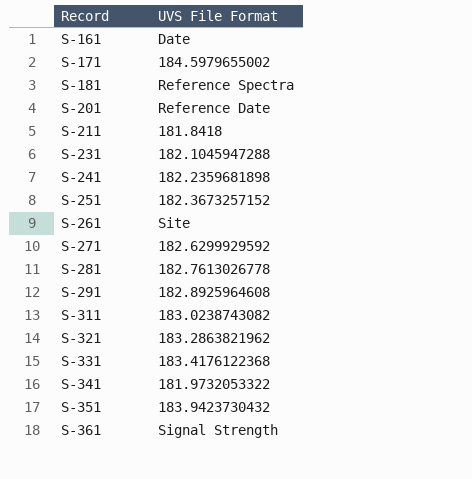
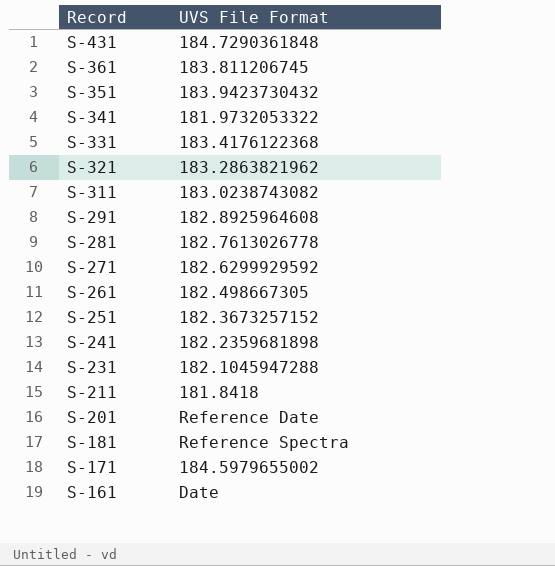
row order: Record ascending -> Record descending
row S-431: none -> 184.7290361848
S-361 | UVS File Format: Signal Strength -> 183.811206745
S-261 | UVS File Format: Site -> 182.498667305

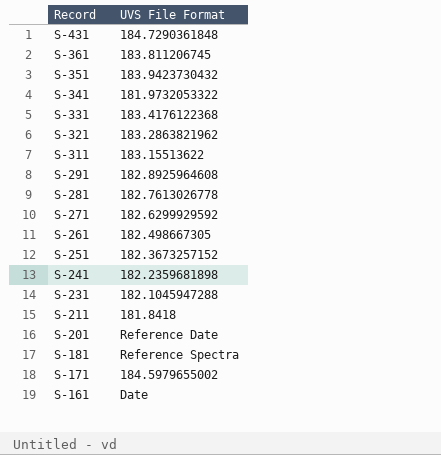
S-311 | UVS File Format: 183.0238743082 -> 183.15513622

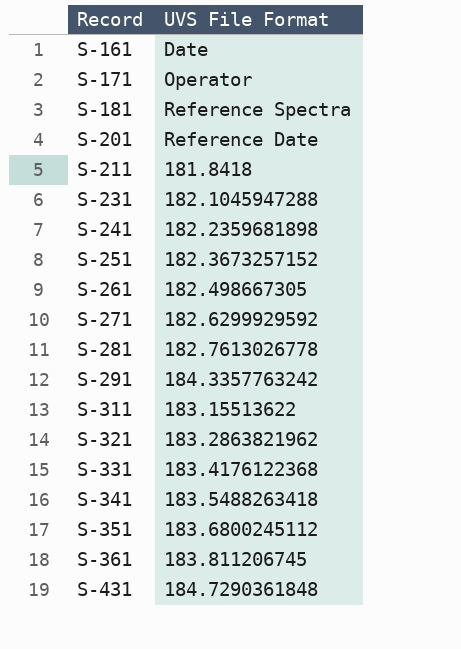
row order: Record descending -> Record ascending
S-171 | UVS File Format: 184.5979655002 -> Operator
S-291 | UVS File Format: 182.8925964608 -> 184.3357763242
S-341 | UVS File Format: 181.9732053322 -> 183.5488263418
S-351 | UVS File Format: 183.9423730432 -> 183.6800245112

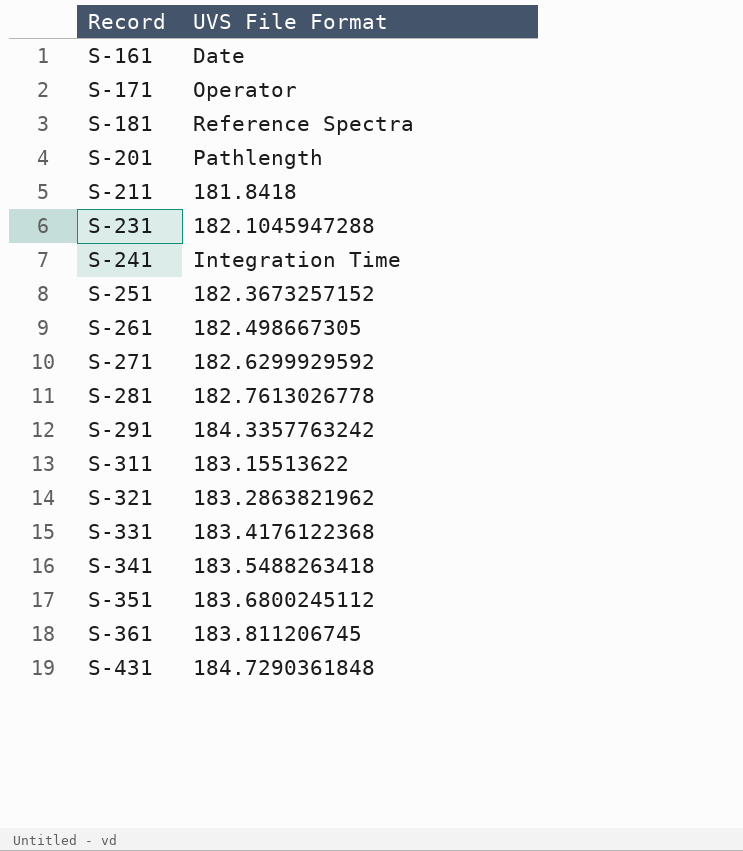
S-201 | UVS File Format: Reference Date -> Pathlength
S-241 | UVS File Format: 182.2359681898 -> Integration Time

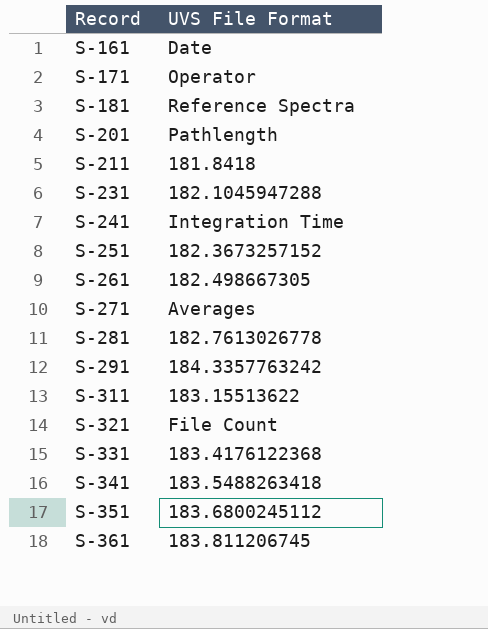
row S-431: 184.7290361848 -> none
S-271 | UVS File Format: 182.6299929592 -> Averages
S-321 | UVS File Format: 183.2863821962 -> File Count

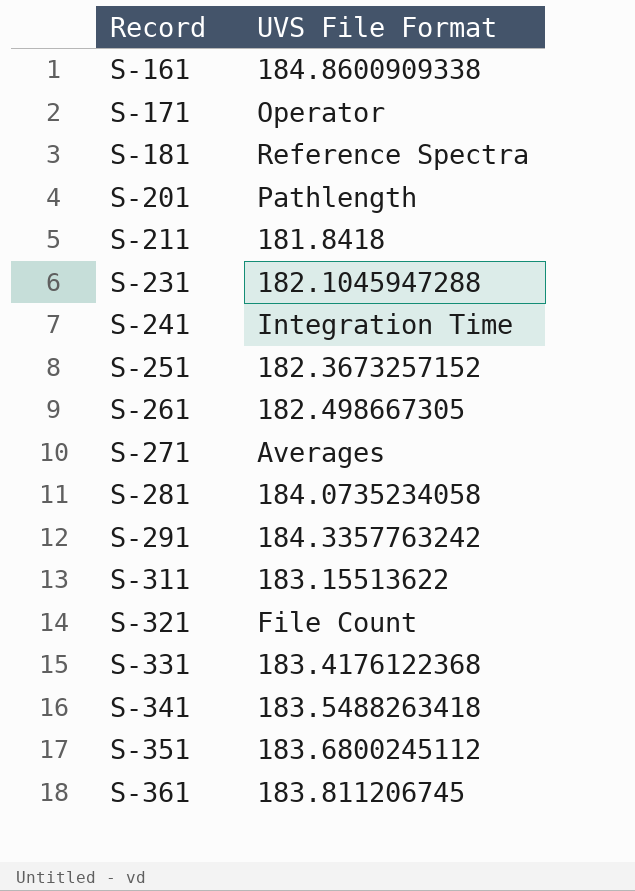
S-161 | UVS File Format: Date -> 184.8600909338
S-281 | UVS File Format: 182.7613026778 -> 184.0735234058

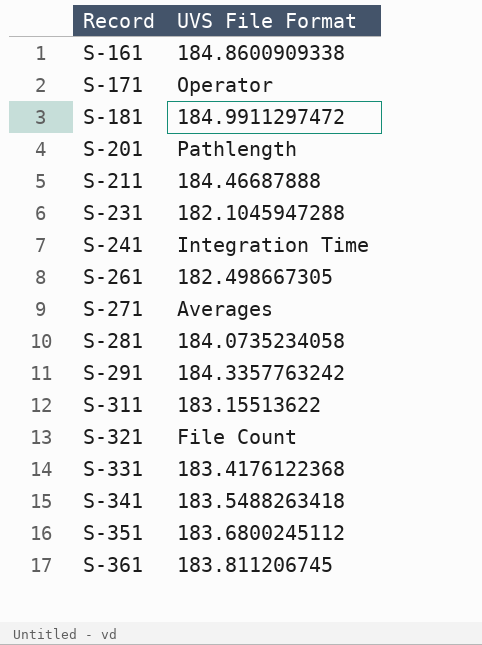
row S-251: 182.3673257152 -> none
S-181 | UVS File Format: Reference Spectra -> 184.9911297472
S-211 | UVS File Format: 181.8418 -> 184.46687888

